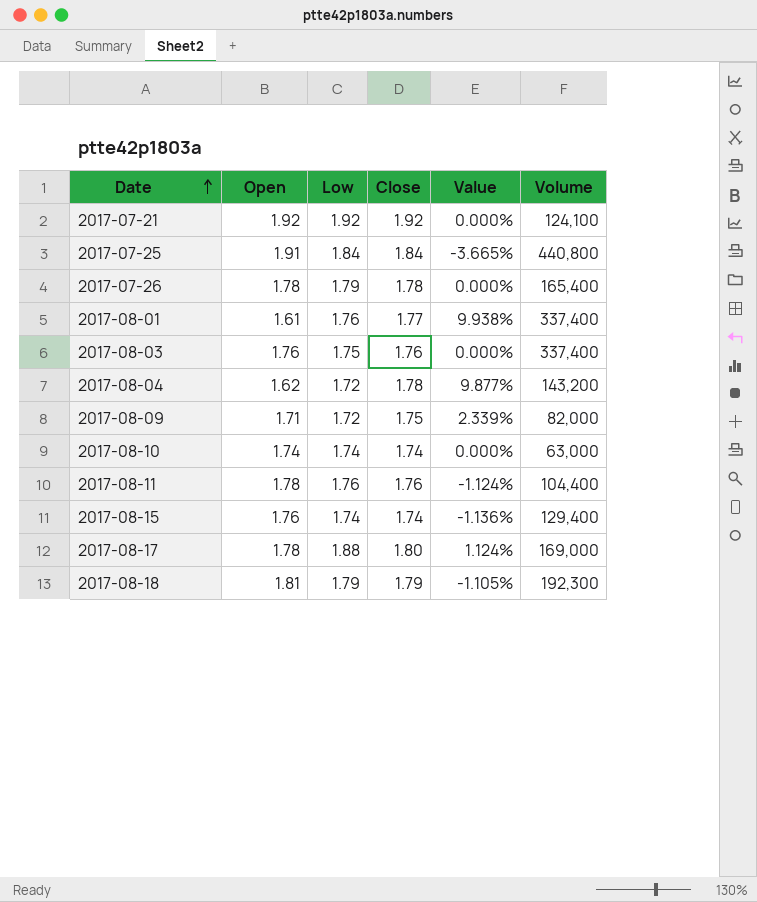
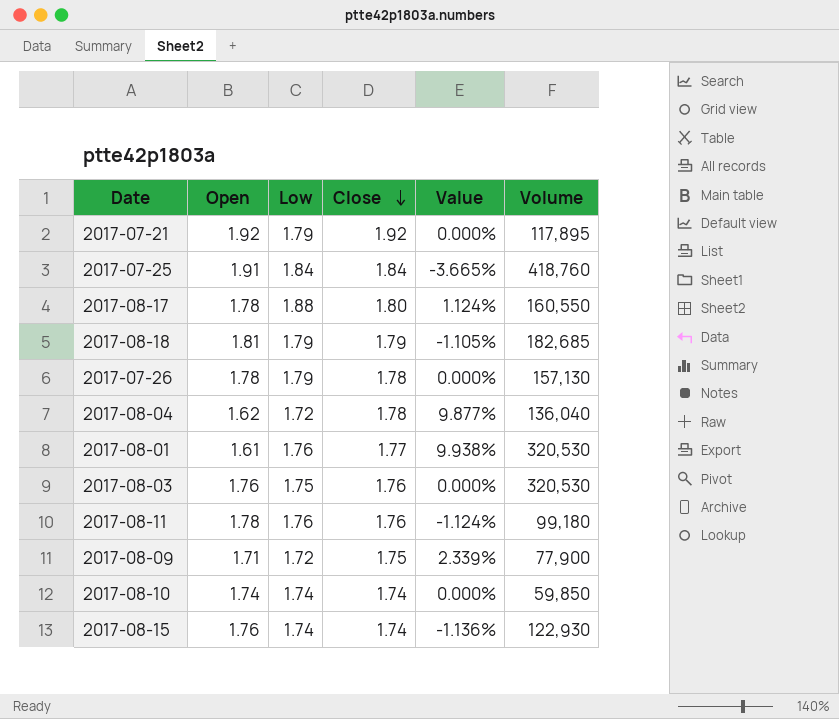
row order: Date ascending -> Close descending
2017-07-21 | Low: 1.92 -> 1.79
2017-07-21 | Volume: 124,100 -> 117,895
2017-07-25 | Volume: 440,800 -> 418,760
2017-08-17 | Volume: 169,000 -> 160,550
2017-08-18 | Volume: 192,300 -> 182,685
2017-07-26 | Volume: 165,400 -> 157,130
2017-08-04 | Volume: 143,200 -> 136,040
2017-08-01 | Volume: 337,400 -> 320,530
2017-08-03 | Volume: 337,400 -> 320,530
2017-08-11 | Volume: 104,400 -> 99,180
2017-08-09 | Volume: 82,000 -> 77,900
2017-08-10 | Volume: 63,000 -> 59,850
2017-08-15 | Volume: 129,400 -> 122,930

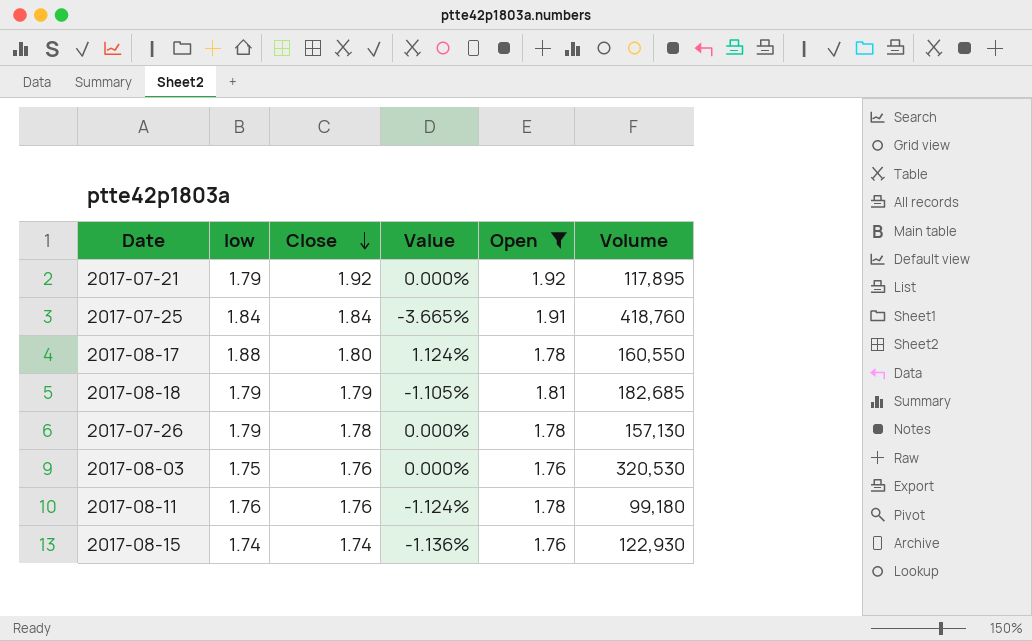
filter: none -> Open >= 1.76
column name: Low -> low
column Open | position: 2 -> 5

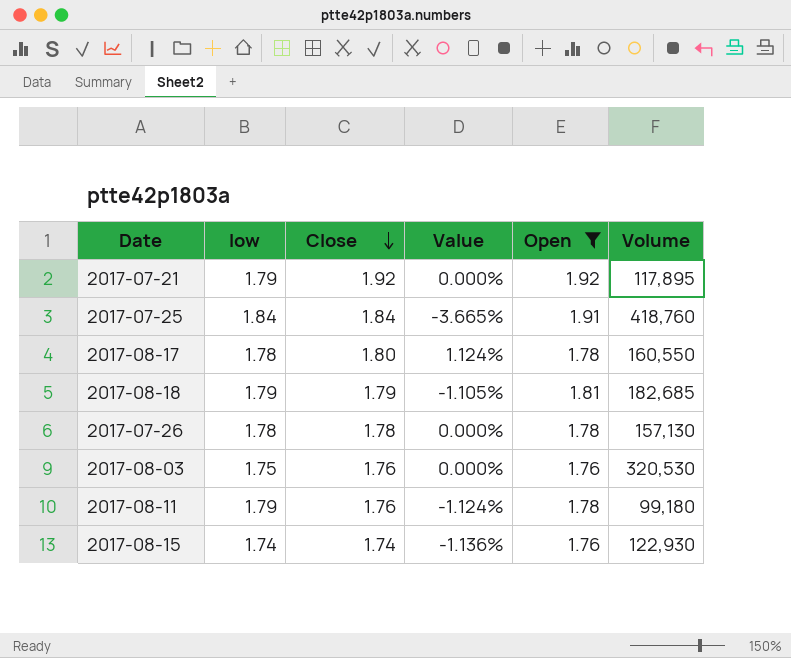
2017-08-17 | low: 1.88 -> 1.78
2017-07-26 | low: 1.79 -> 1.78
2017-08-11 | low: 1.76 -> 1.79

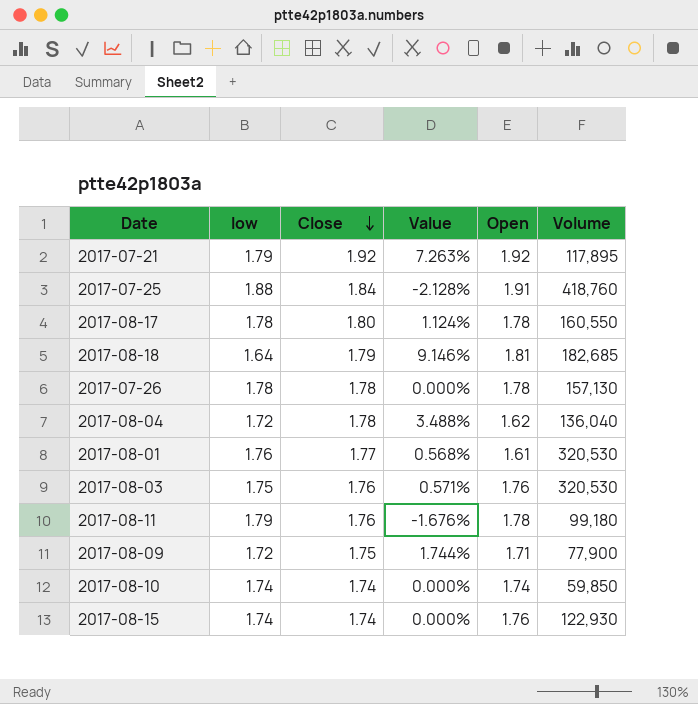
filter: Open >= 1.76 -> none
column Value | formula: ([Close] - [Open]) / [Open] -> ([Close] - [low]) / [low]
2017-07-25 | low: 1.84 -> 1.88
2017-08-18 | low: 1.79 -> 1.64

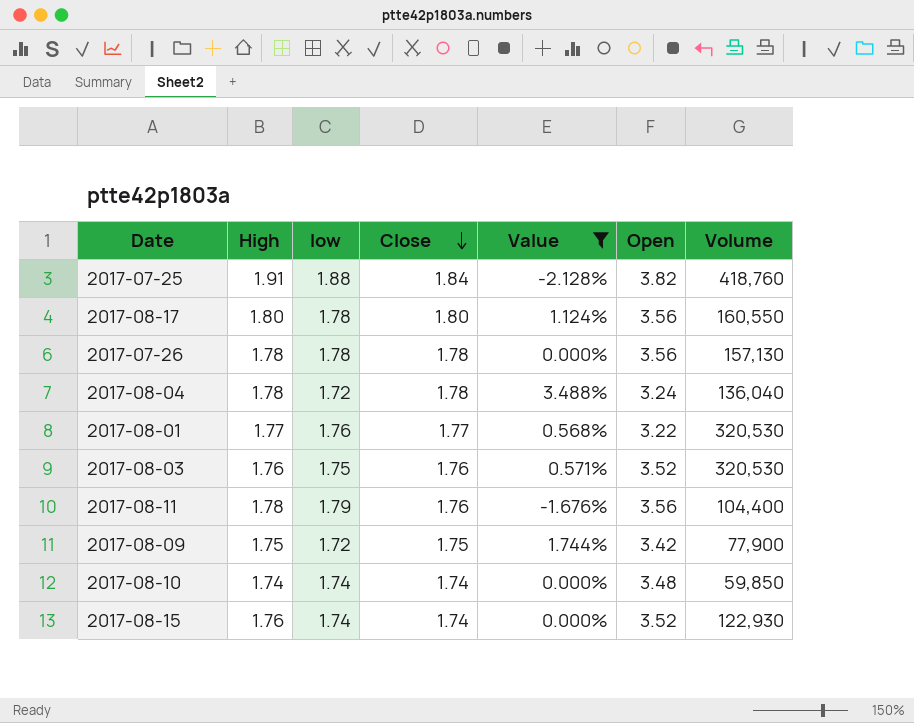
filter: none -> Value <= 3.488%
column High | position: none -> 2
2017-07-25 | Open: 1.91 -> 3.82
2017-08-17 | Open: 1.78 -> 3.56
2017-07-26 | Open: 1.78 -> 3.56
2017-08-04 | Open: 1.62 -> 3.24
2017-08-01 | Open: 1.61 -> 3.22
2017-08-03 | Open: 1.76 -> 3.52
2017-08-11 | Open: 1.78 -> 3.56
2017-08-11 | Volume: 99,180 -> 104,400
2017-08-09 | Open: 1.71 -> 3.42
2017-08-10 | Open: 1.74 -> 3.48
2017-08-15 | Open: 1.76 -> 3.52

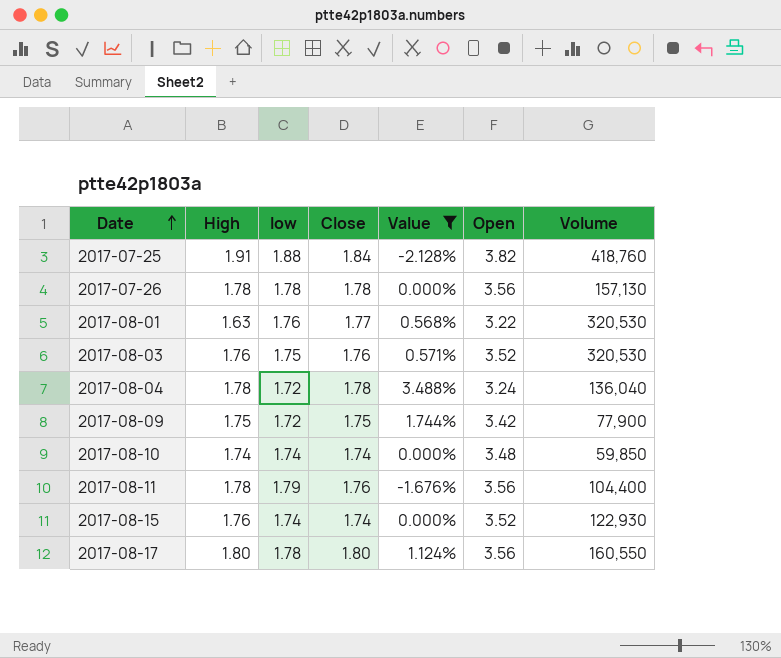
row order: Close descending -> Date ascending
2017-08-01 | High: 1.77 -> 1.63

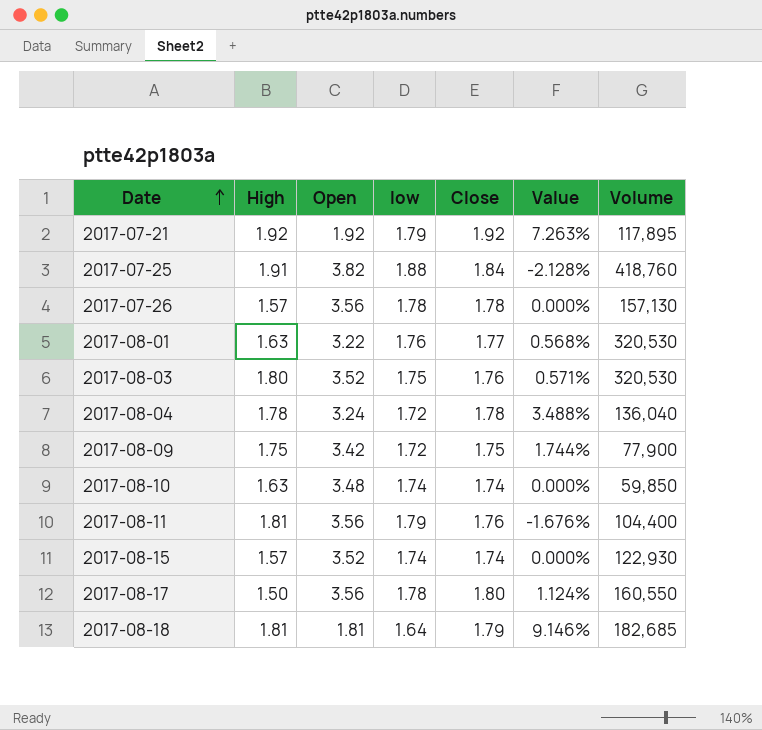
filter: Value <= 3.488% -> none
column Open | position: 6 -> 3
2017-07-26 | High: 1.78 -> 1.57
2017-08-03 | High: 1.76 -> 1.80
2017-08-10 | High: 1.74 -> 1.63
2017-08-11 | High: 1.78 -> 1.81
2017-08-15 | High: 1.76 -> 1.57
2017-08-17 | High: 1.80 -> 1.50

